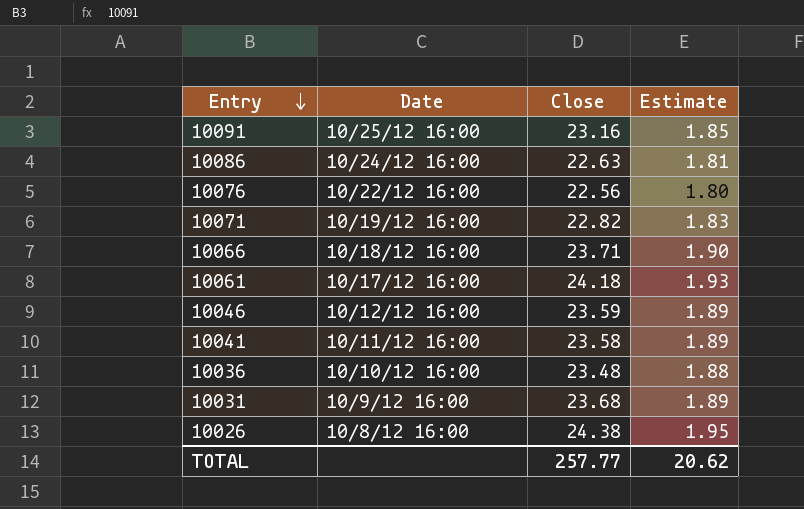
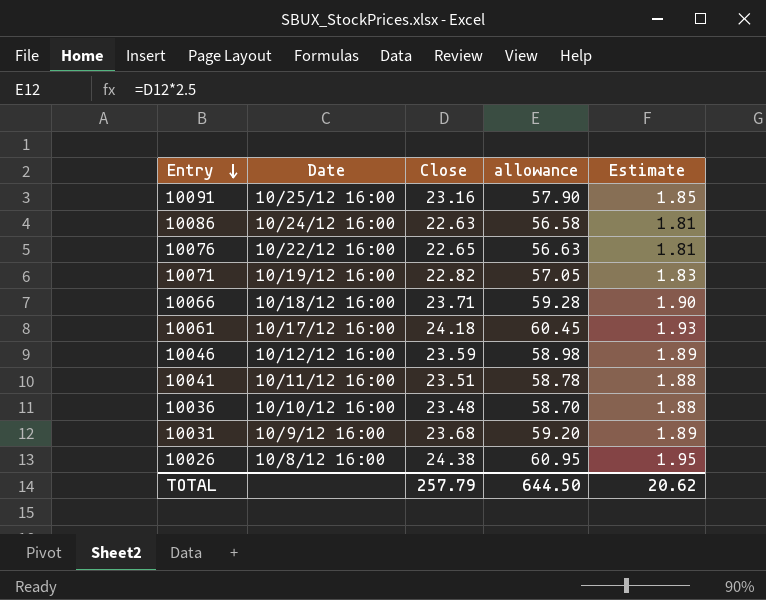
column allowance | formula: none -> [Close] * 2.5
10076 | Close: 22.56 -> 22.65
10076 | Estimate: 1.80 -> 1.81
10041 | Close: 23.58 -> 23.51
10041 | Estimate: 1.89 -> 1.88
TOTAL | Close: 257.77 -> 257.79

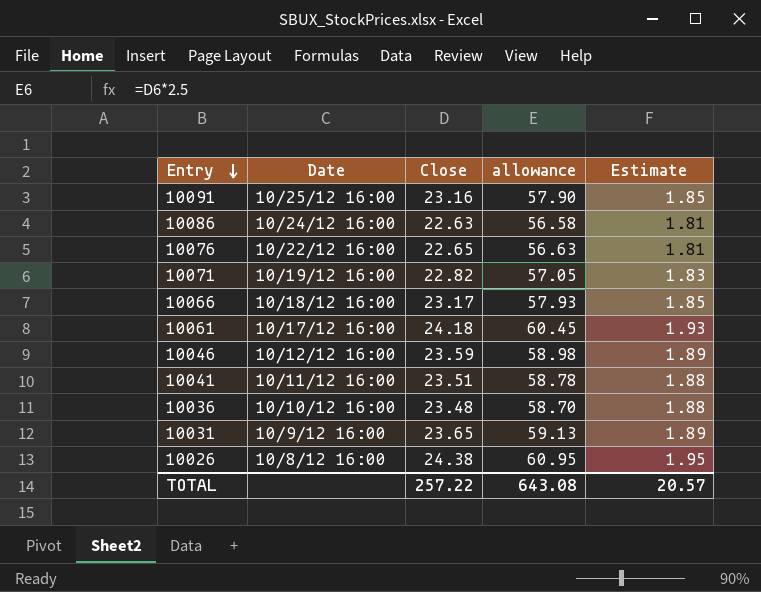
10066 | Close: 23.71 -> 23.17
10066 | allowance: 59.28 -> 57.93
10066 | Estimate: 1.90 -> 1.85
10031 | Close: 23.68 -> 23.65
10031 | allowance: 59.20 -> 59.13
TOTAL | Close: 257.79 -> 257.22
TOTAL | allowance: 644.50 -> 643.08
TOTAL | Estimate: 20.62 -> 20.57

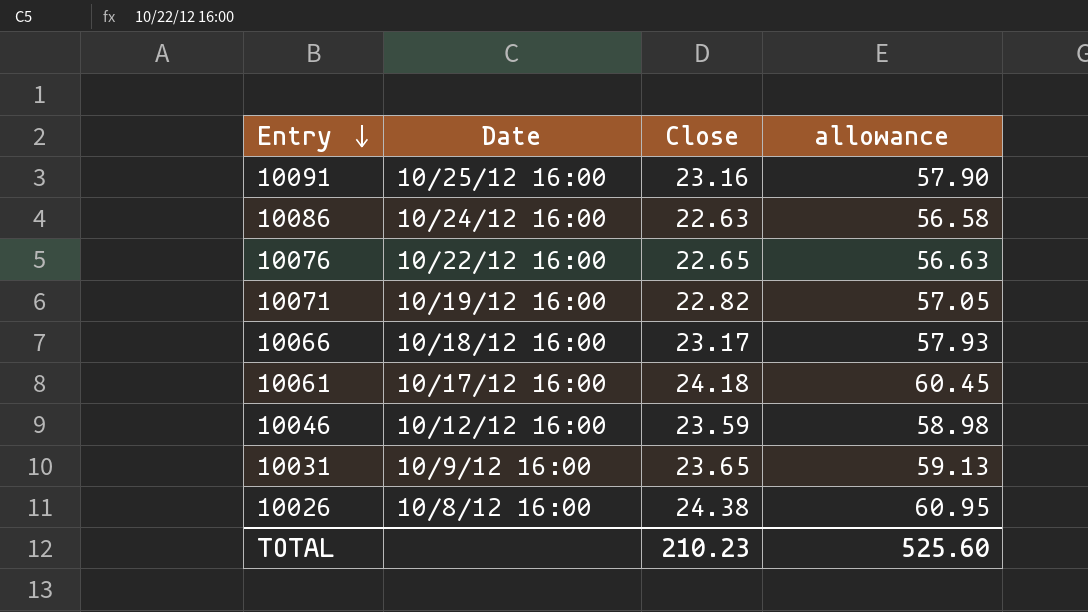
column Estimate | formula: [Close] * 0.08 -> none
row 10041: 10/11/12 16:00 | 23.51 | 58.78 | 1.88 -> none
row 10036: 10/10/12 16:00 | 23.48 | 58.70 | 1.88 -> none
TOTAL | Close: 257.22 -> 210.23
TOTAL | allowance: 643.08 -> 525.60

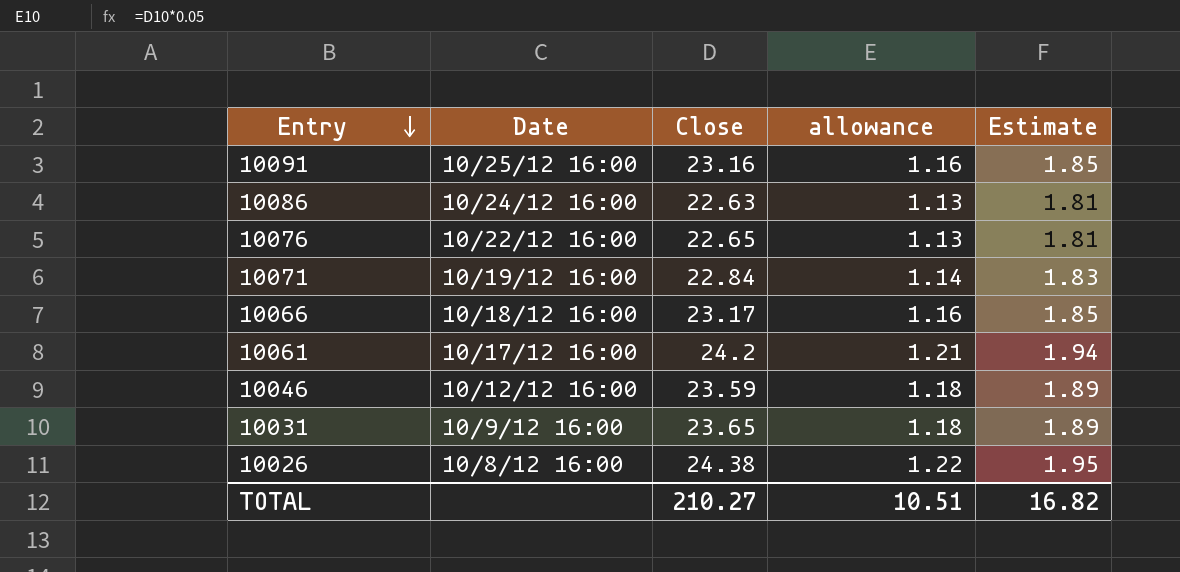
column allowance | formula: [Close] * 2.5 -> [Close] * 0.05
column Estimate | formula: none -> [Close] * 0.08
10071 | Close: 22.82 -> 22.84
10061 | Close: 24.18 -> 24.2
TOTAL | Close: 210.23 -> 210.27
TOTAL | allowance: 525.60 -> 10.51

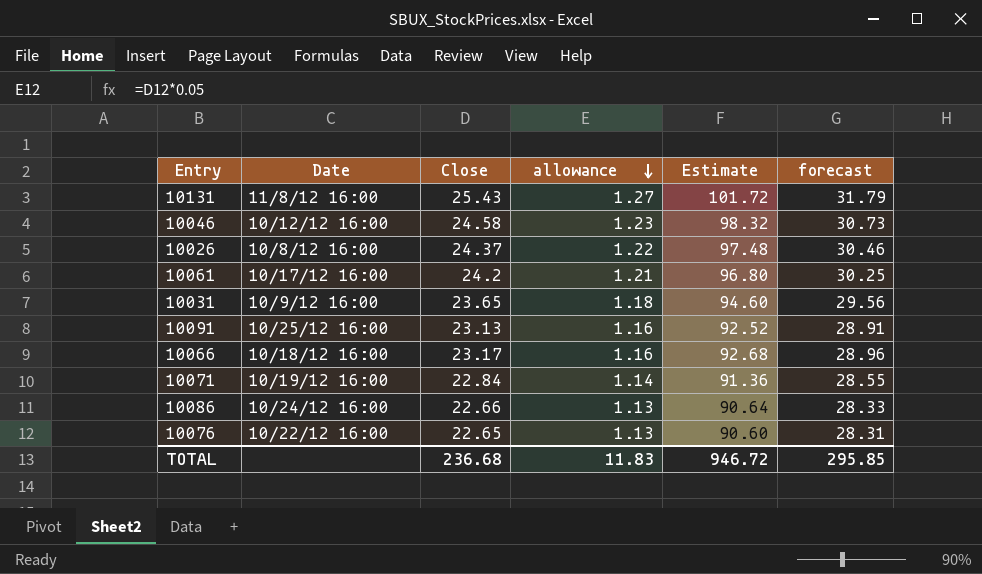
row order: Entry descending -> allowance descending
column Estimate | formula: [Close] * 0.08 -> [Close] * 4
column forecast | formula: none -> [Close] * 1.25
row 10131: none -> 11/8/12 16:00 | 25.43 | 1.27 | 101.72 | 31.79
10046 | Close: 23.59 -> 24.58
10046 | allowance: 1.18 -> 1.23
10026 | Close: 24.38 -> 24.37
10091 | Close: 23.16 -> 23.13
10086 | Close: 22.63 -> 22.66
TOTAL | Close: 210.27 -> 236.68
TOTAL | allowance: 10.51 -> 11.83
TOTAL | Estimate: 16.82 -> 946.72

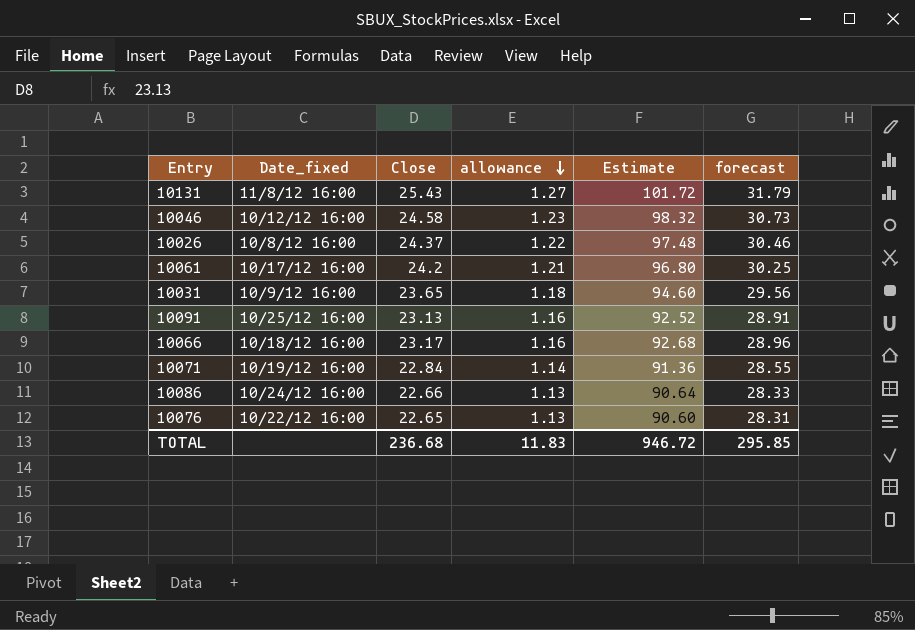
column name: Date -> Date_fixed

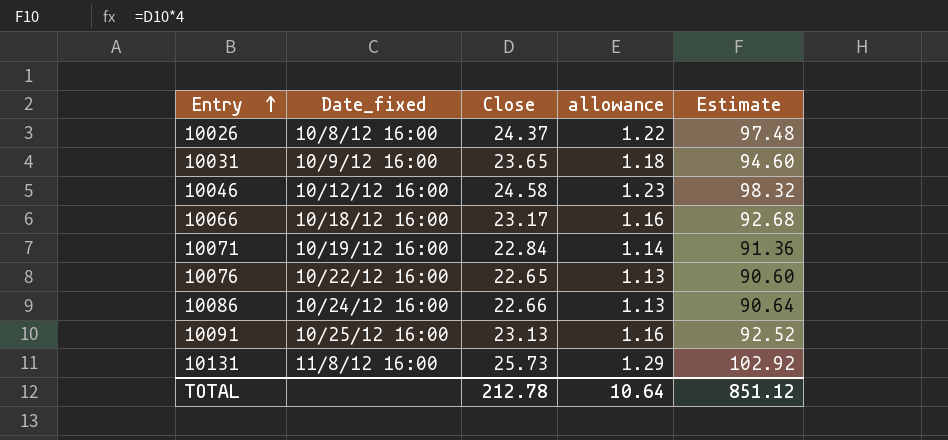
row order: allowance descending -> Entry ascending
column forecast | formula: [Close] * 1.25 -> none
row 10061: 10/17/12 16:00 | 24.2 | 1.21 | 96.80 | 30.25 -> none
10131 | Close: 25.43 -> 25.73
10131 | allowance: 1.27 -> 1.29
10131 | Estimate: 101.72 -> 102.92
TOTAL | Close: 236.68 -> 212.78
TOTAL | allowance: 11.83 -> 10.64
TOTAL | Estimate: 946.72 -> 851.12

